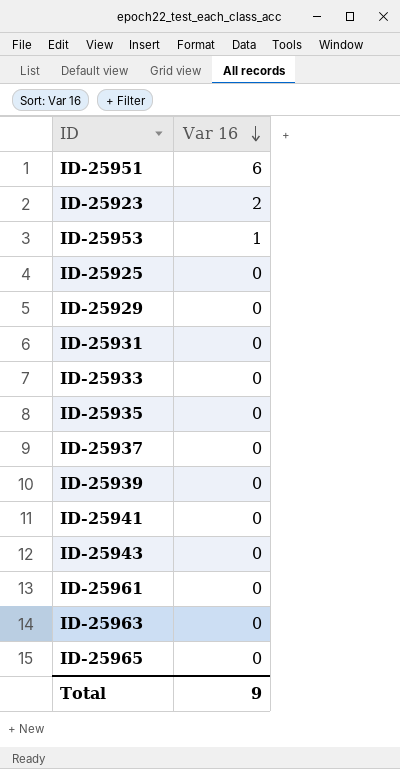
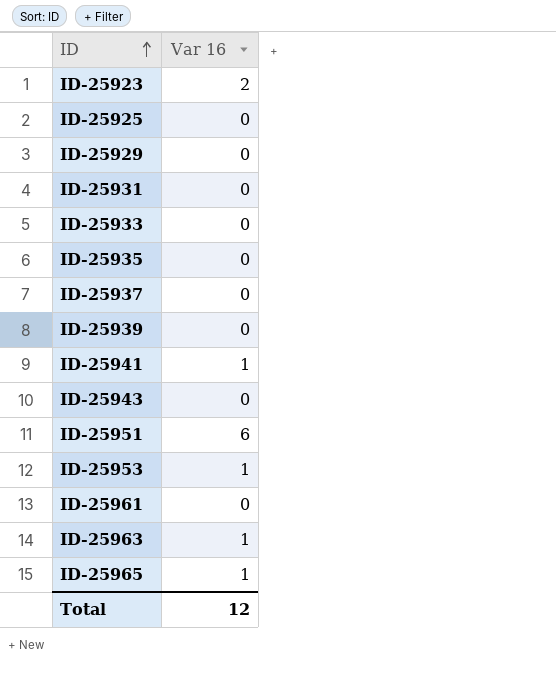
row order: Var 16 descending -> ID ascending
ID-25941 | Var 16: 0 -> 1
ID-25963 | Var 16: 0 -> 1
ID-25965 | Var 16: 0 -> 1
Total | Var 16: 9 -> 12

